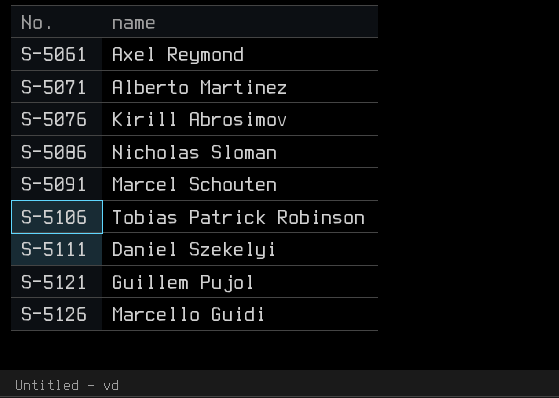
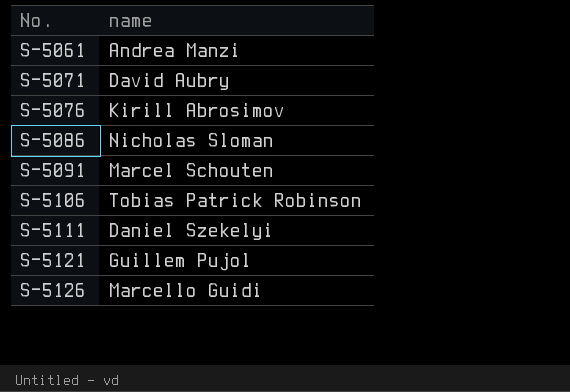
S-5061 | name: Axel Reymond -> Andrea Manzi
S-5071 | name: Alberto Martinez -> David Aubry

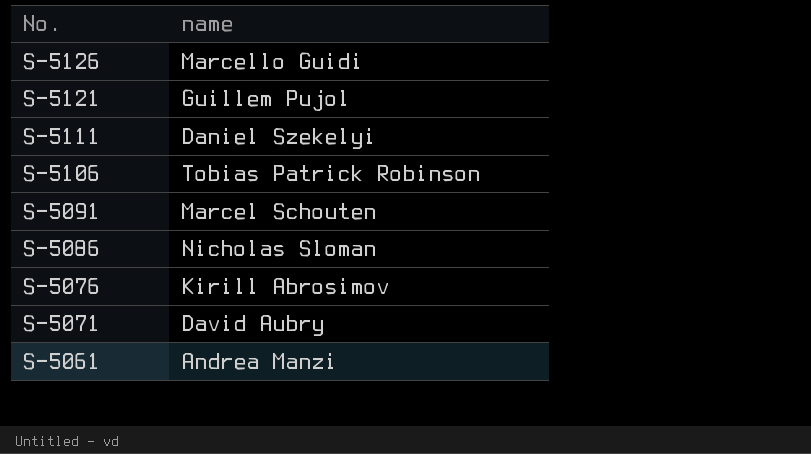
row order: No. ascending -> No. descending

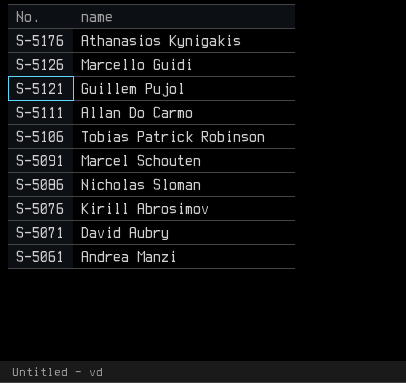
row S-5176: none -> Athanasios Kynigakis
S-5111 | name: Daniel Szekelyi -> Allan Do Carmo

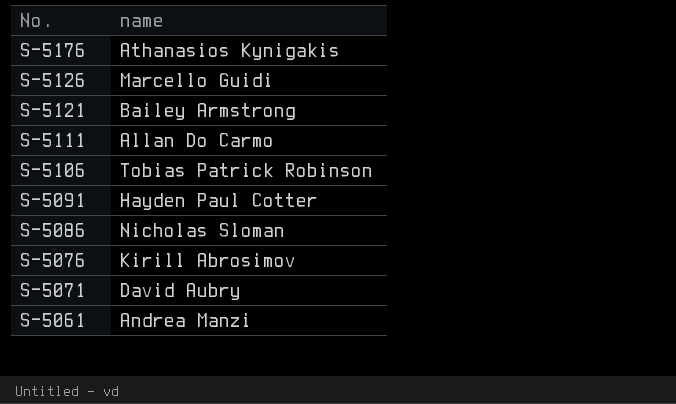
S-5121 | name: Guillem Pujol -> Bailey Armstrong
S-5091 | name: Marcel Schouten -> Hayden Paul Cotter

